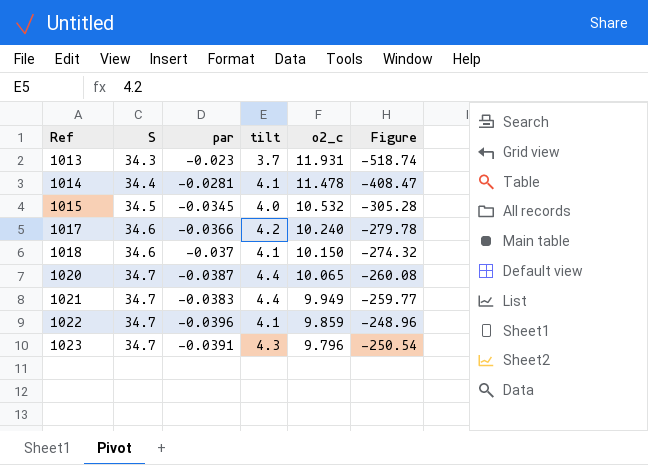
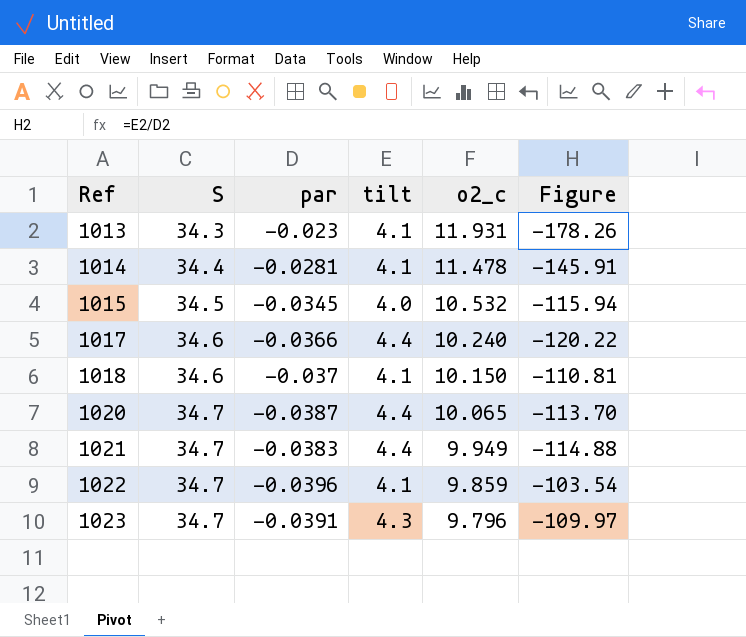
column Figure | formula: [o2_c] / [par] -> [tilt] / [par]
1013 | tilt: 3.7 -> 4.1
1017 | tilt: 4.2 -> 4.4

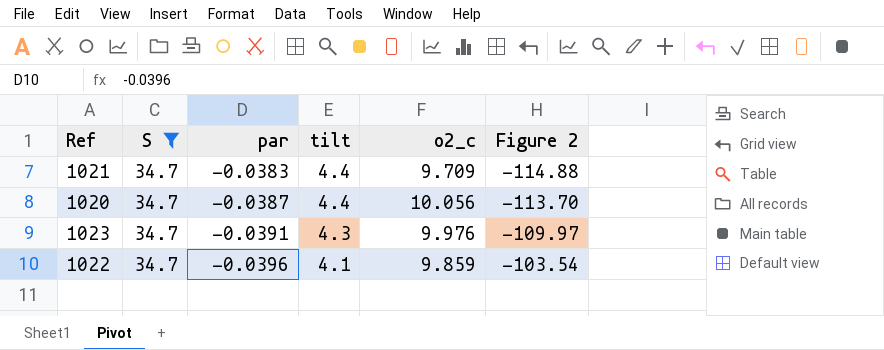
filter: none -> S = 34.7
row order: Ref ascending -> par descending
column name: Figure -> Figure 2
1021 | o2_c: 9.949 -> 9.709
1020 | o2_c: 10.065 -> 10.056
1023 | o2_c: 9.796 -> 9.976

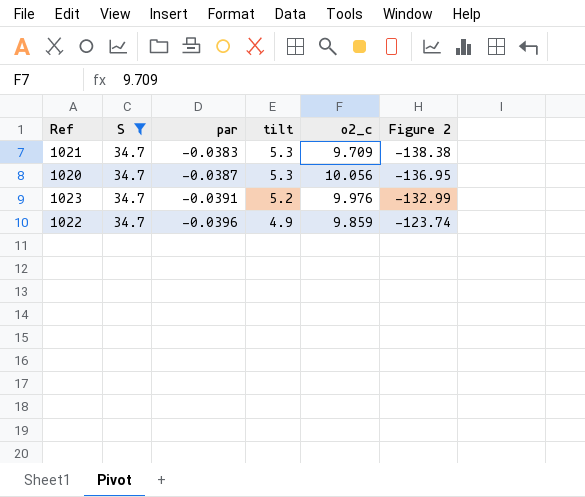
1021 | tilt: 4.4 -> 5.3
1021 | Figure 2: -114.88 -> -138.38
1020 | tilt: 4.4 -> 5.3
1020 | Figure 2: -113.70 -> -136.95
1023 | tilt: 4.3 -> 5.2
1023 | Figure 2: -109.97 -> -132.99
1022 | tilt: 4.1 -> 4.9
1022 | Figure 2: -103.54 -> -123.74

